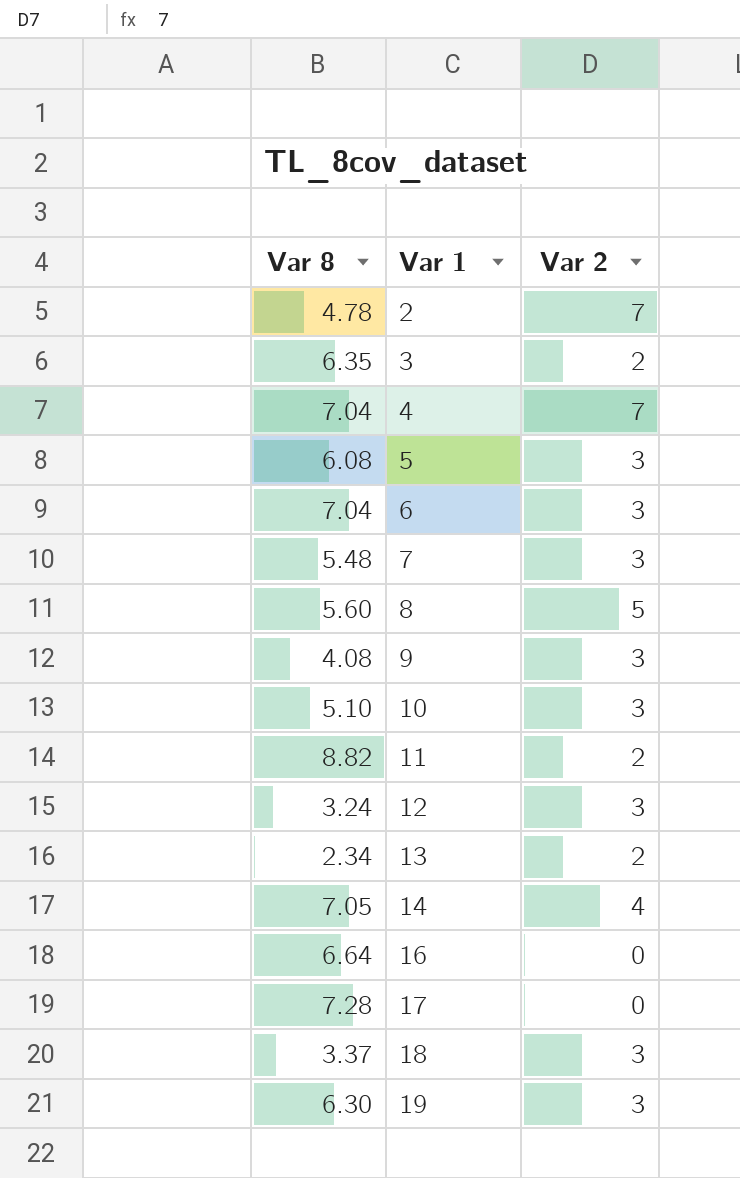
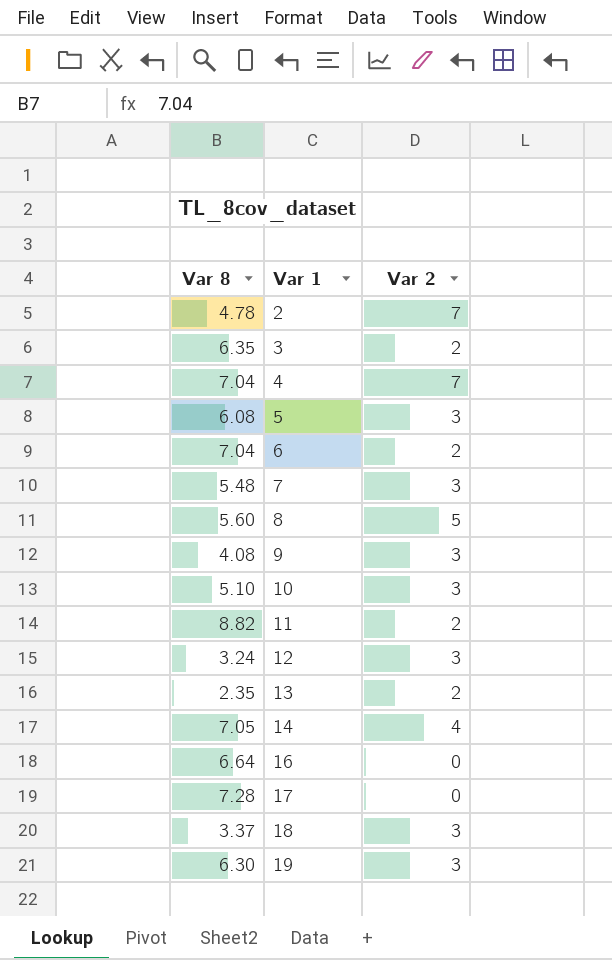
6 | Var 2: 3 -> 2
13 | Var 8: 2.34 -> 2.35

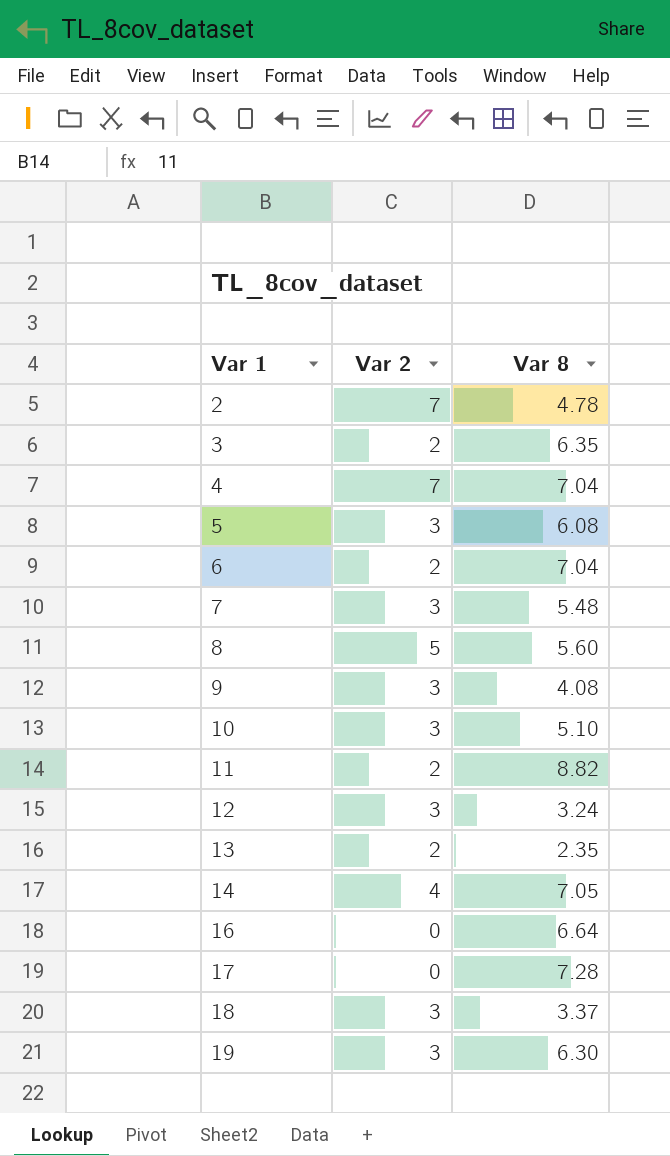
column Var 8 | position: 1 -> 3

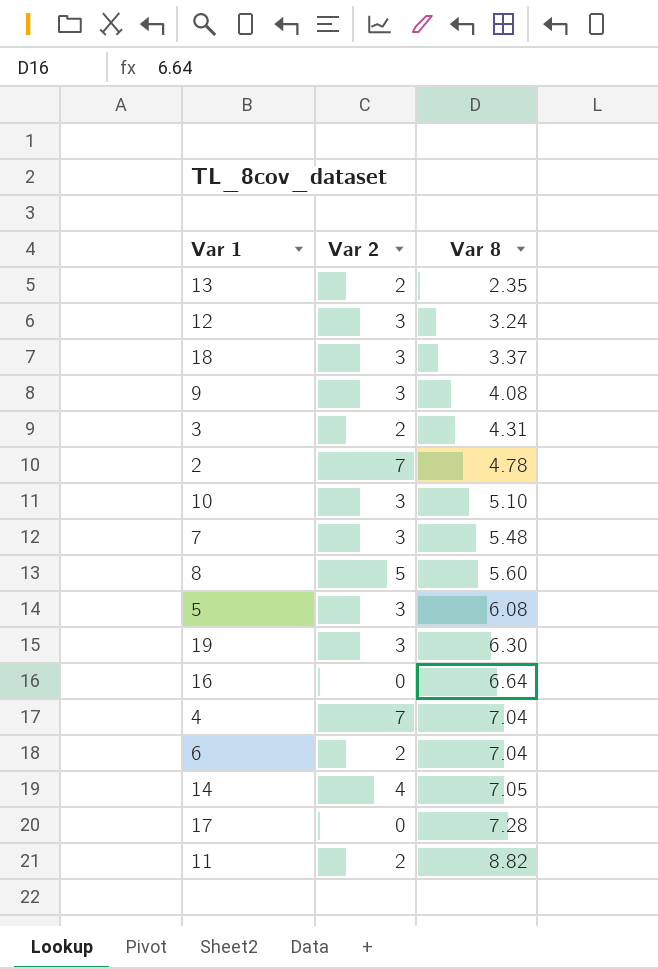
row order: Var 1 ascending -> Var 8 ascending
3 | Var 8: 6.35 -> 4.31

